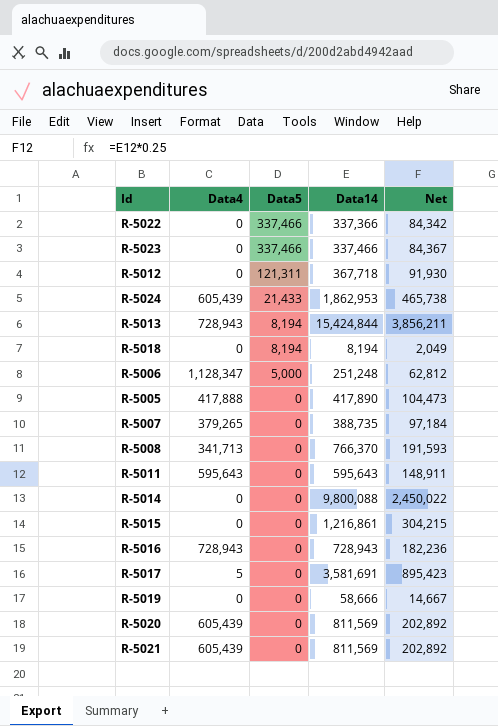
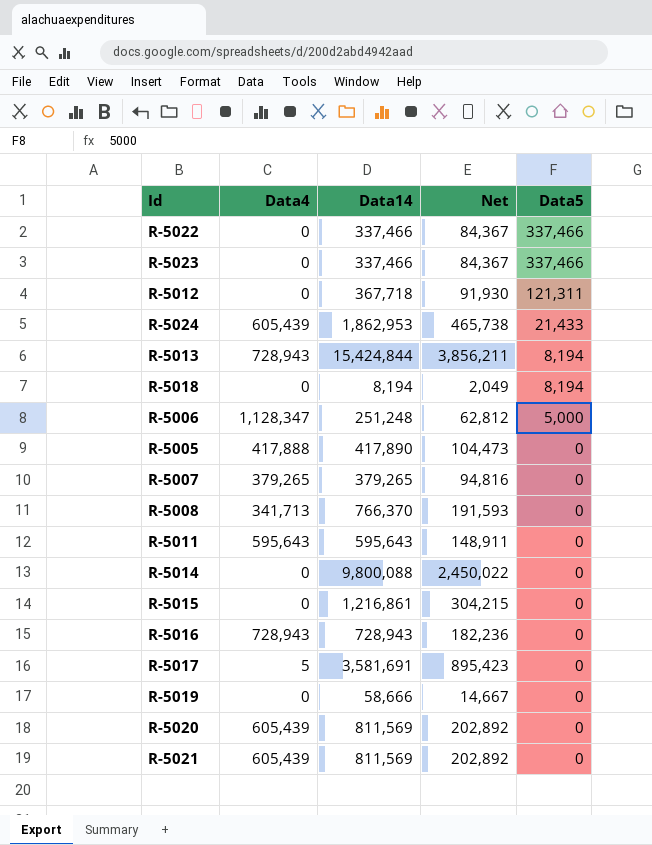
column Data5 | position: 3 -> 5
R-5022 | Data14: 337,366 -> 337,466
R-5022 | Net: 84,342 -> 84,367
R-5007 | Data14: 388,735 -> 379,265
R-5007 | Net: 97,184 -> 94,816

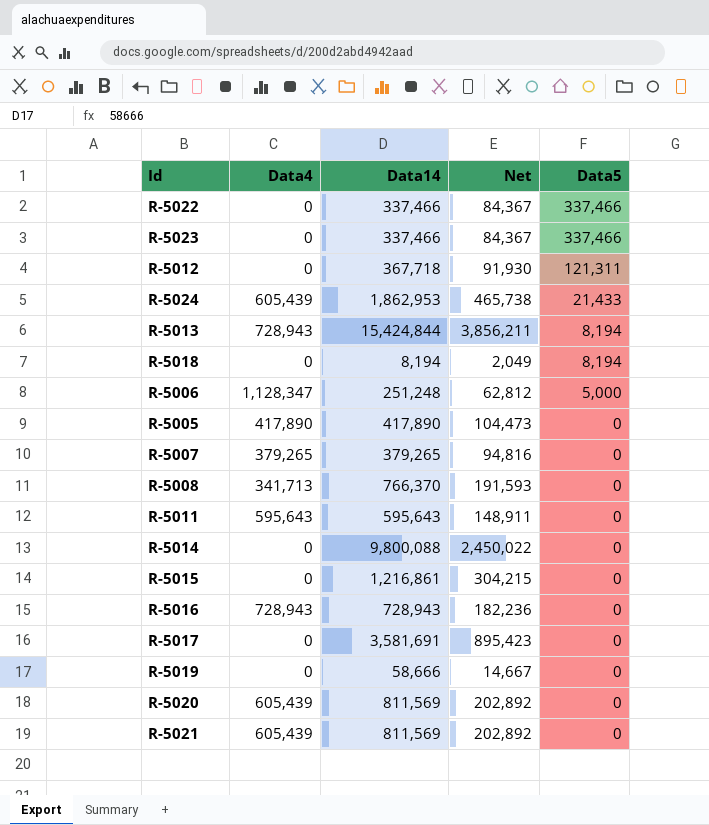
R-5005 | Data4: 417,888 -> 417,890
R-5017 | Data4: 5 -> 0

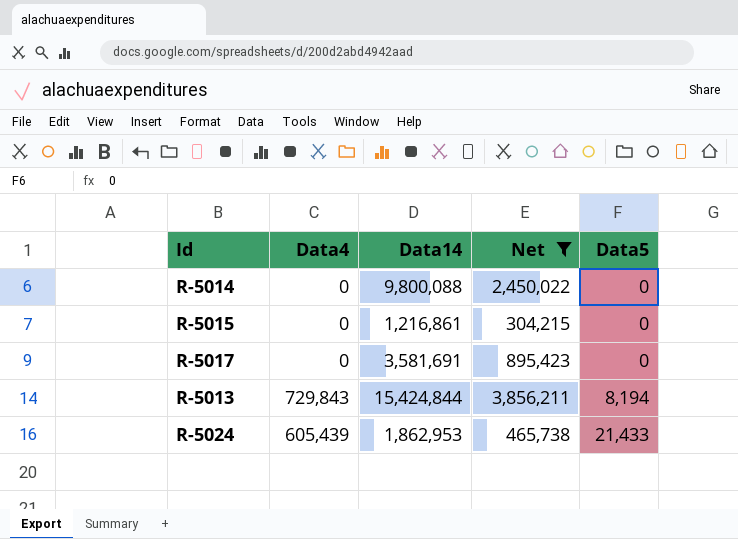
filter: none -> Net >= 304,215
row order: Data5 descending -> Data5 ascending
R-5013 | Data4: 728,943 -> 729,843

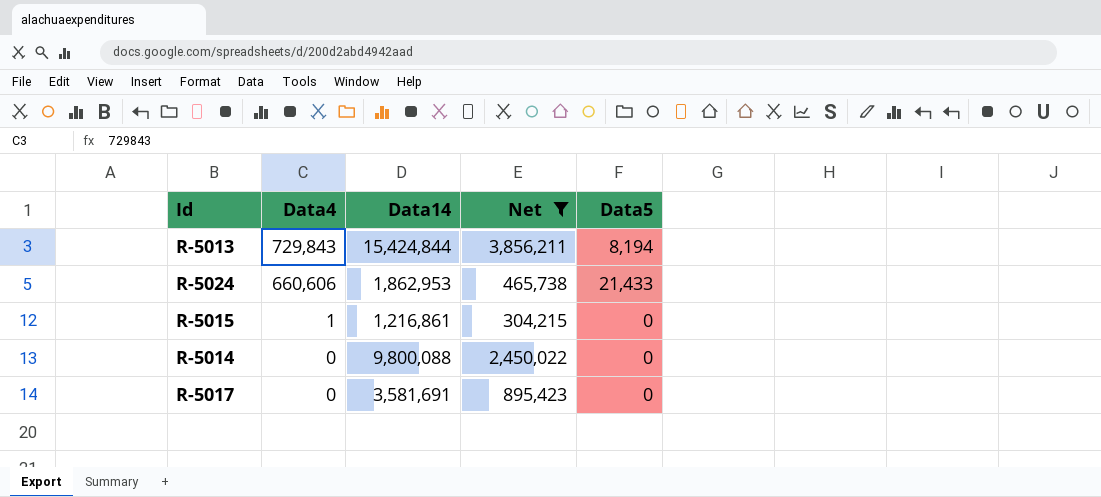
row order: Data5 ascending -> Data4 descending
R-5024 | Data4: 605,439 -> 660,606
R-5015 | Data4: 0 -> 1

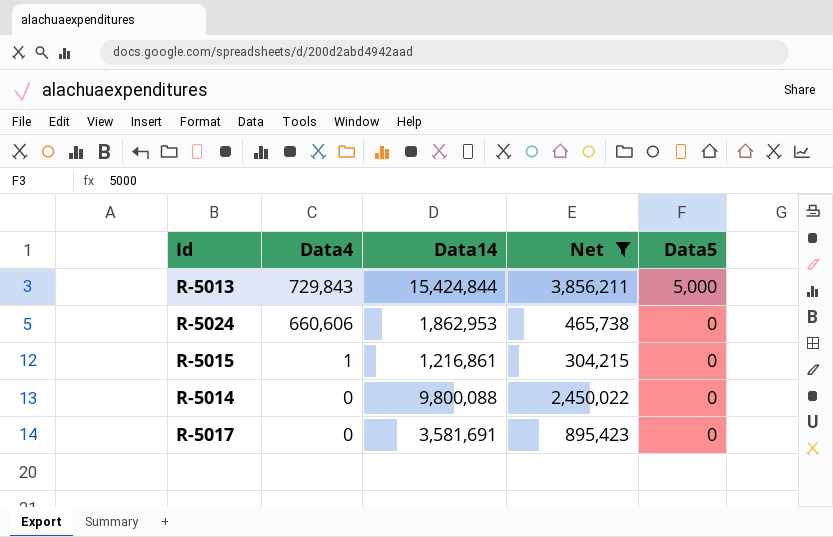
R-5013 | Data5: 8,194 -> 5,000
R-5024 | Data5: 21,433 -> 0

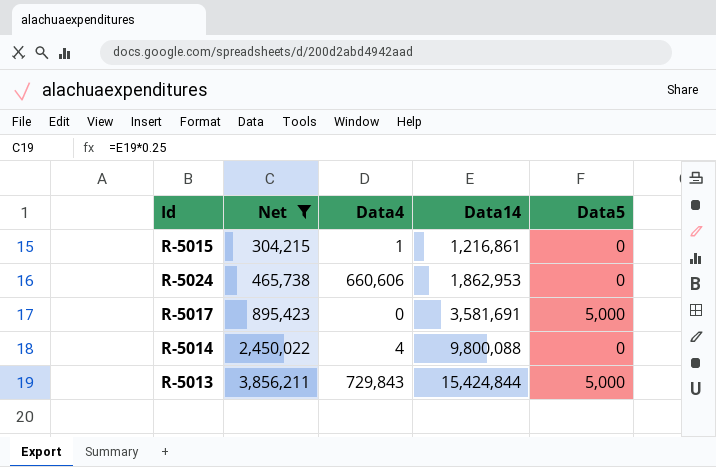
row order: Data4 descending -> Net ascending
column Net | position: 4 -> 2
R-5017 | Data5: 0 -> 5,000
R-5014 | Data4: 0 -> 4

